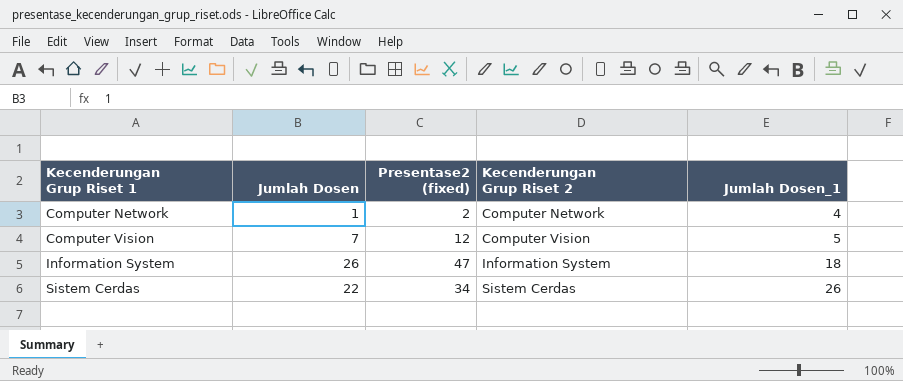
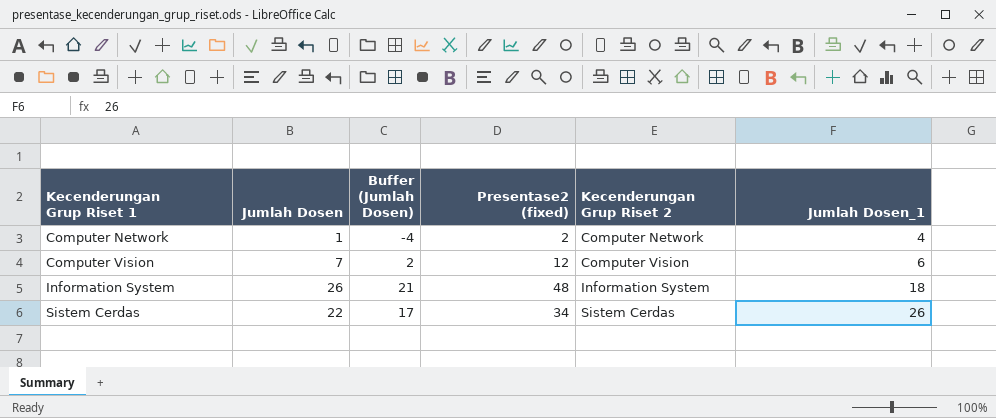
column Buffer (Jumlah Dosen) | formula: none -> [Jumlah Dosen] - 5
Computer Vision | Jumlah Dosen_1: 5 -> 6
Information System | Presentase2 (fixed): 47 -> 48

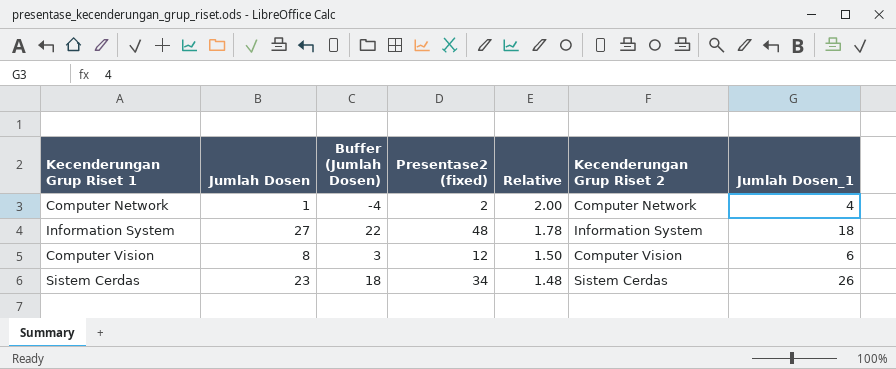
row order: Kecenderungan Grup Riset 1 ascending -> Relative descending
column Relative | formula: none -> [Presentase2 (fixed)] / [Jumlah Dosen]
Information System | Jumlah Dosen: 26 -> 27
Information System | Buffer (Jumlah Dosen): 21 -> 22
Computer Vision | Jumlah Dosen: 7 -> 8
Computer Vision | Buffer (Jumlah Dosen): 2 -> 3
Sistem Cerdas | Jumlah Dosen: 22 -> 23
Sistem Cerdas | Buffer (Jumlah Dosen): 17 -> 18

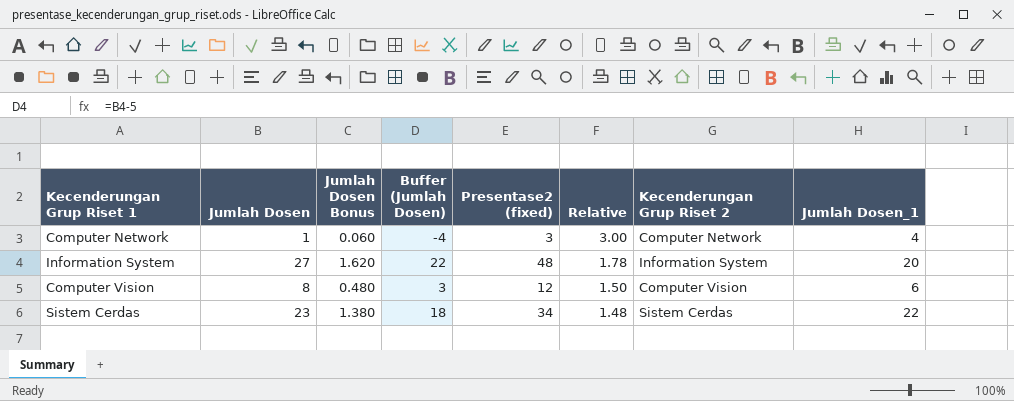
column Jumlah Dosen Bonus | formula: none -> [Jumlah Dosen] * 0.06
Computer Network | Presentase2 (fixed): 2 -> 3
Computer Network | Relative: 2.00 -> 3.00
Information System | Jumlah Dosen_1: 18 -> 20
Sistem Cerdas | Jumlah Dosen_1: 26 -> 22

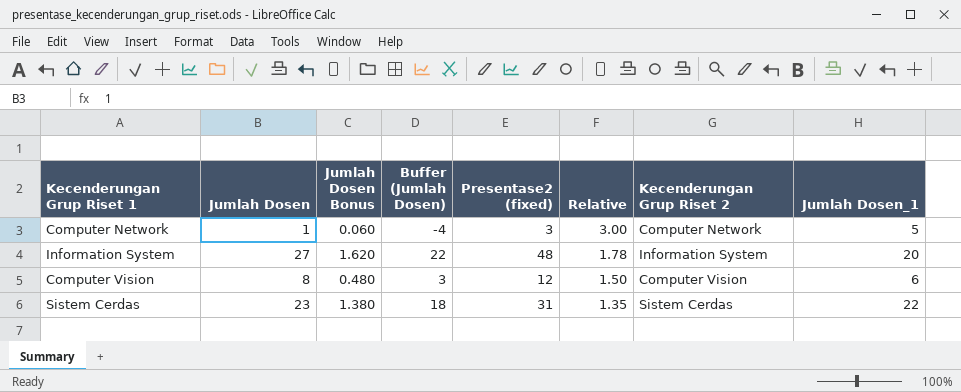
Computer Network | Jumlah Dosen_1: 4 -> 5
Sistem Cerdas | Presentase2 (fixed): 34 -> 31
Sistem Cerdas | Relative: 1.48 -> 1.35

